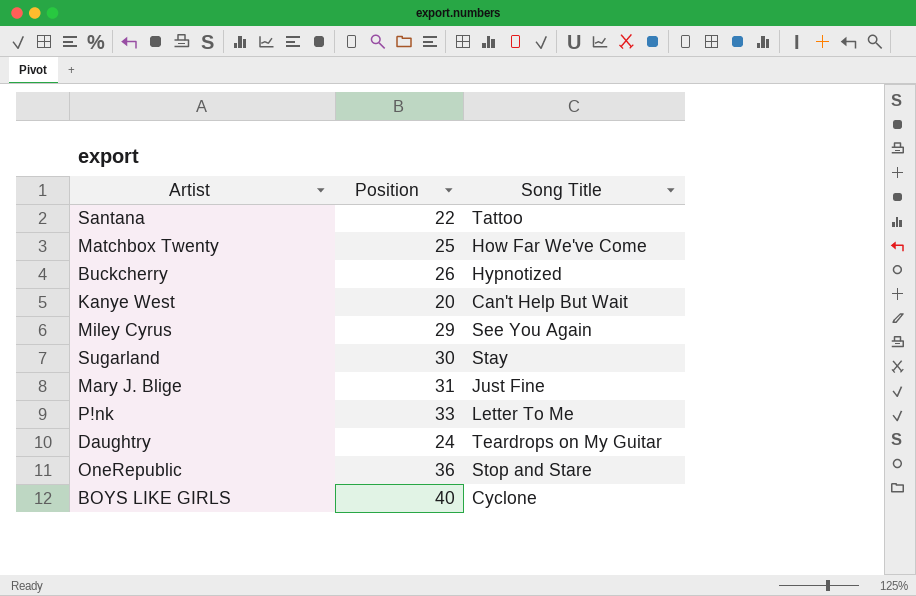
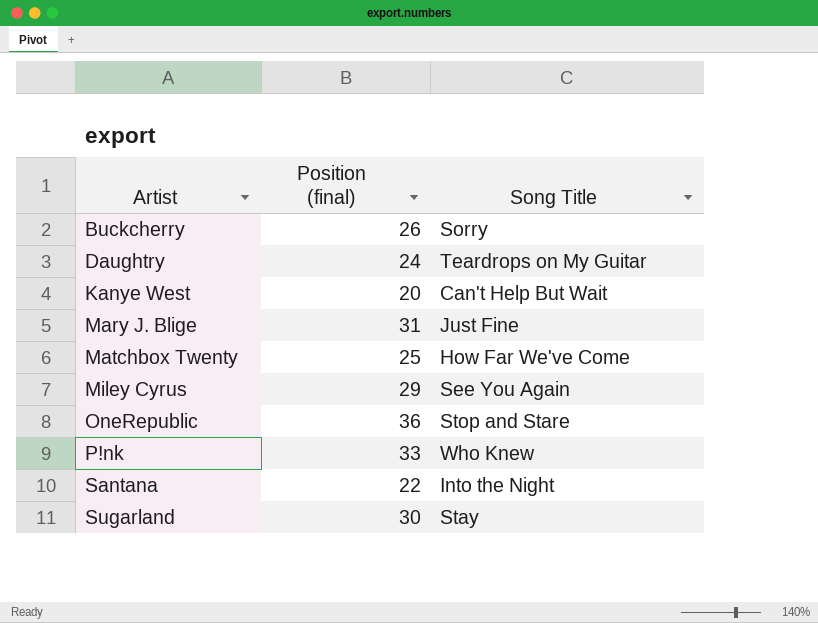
row order: none -> Artist ascending
column name: Position -> Position (final)
row BOYS LIKE GIRLS: 40 | Cyclone -> none
Buckcherry | Song Title: Hypnotized -> Sorry
P!nk | Song Title: Letter To Me -> Who Knew
Santana | Song Title: Tattoo -> Into the Night

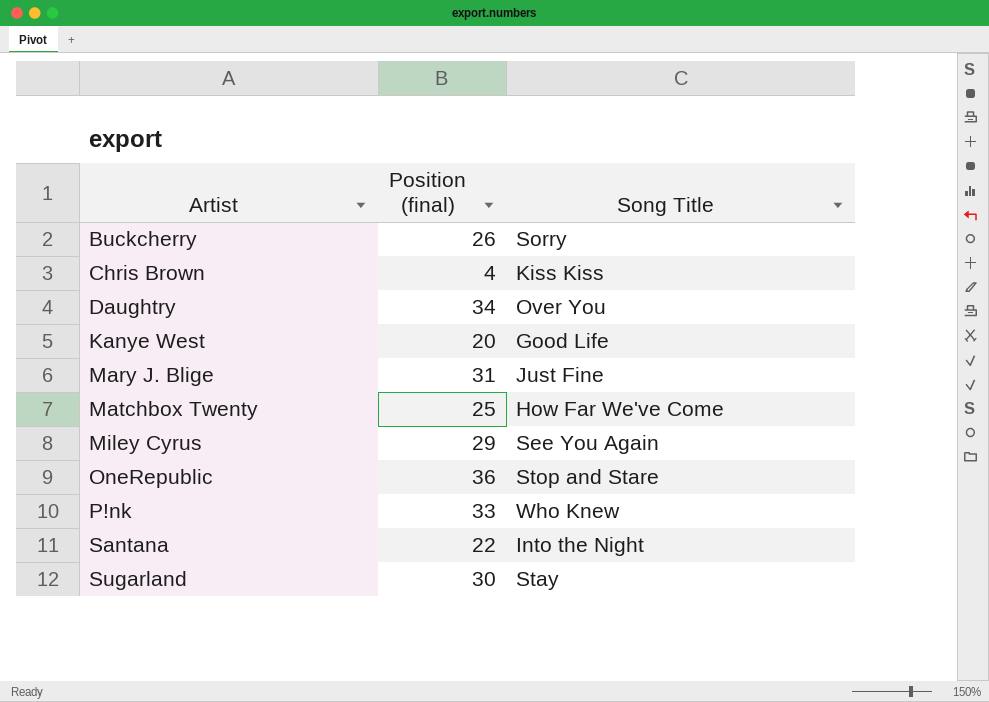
row Chris Brown: none -> 4 | Kiss Kiss
Daughtry | Position (final): 24 -> 34
Daughtry | Song Title: Teardrops on My Guitar -> Over You
Kanye West | Song Title: Can't Help But Wait -> Good Life

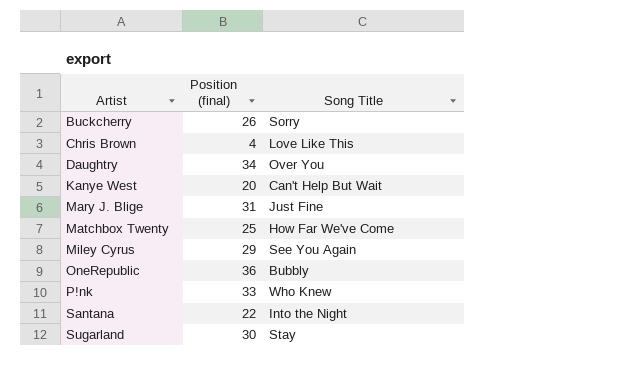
Chris Brown | Song Title: Kiss Kiss -> Love Like This
Kanye West | Song Title: Good Life -> Can't Help But Wait
OneRepublic | Song Title: Stop and Stare -> Bubbly

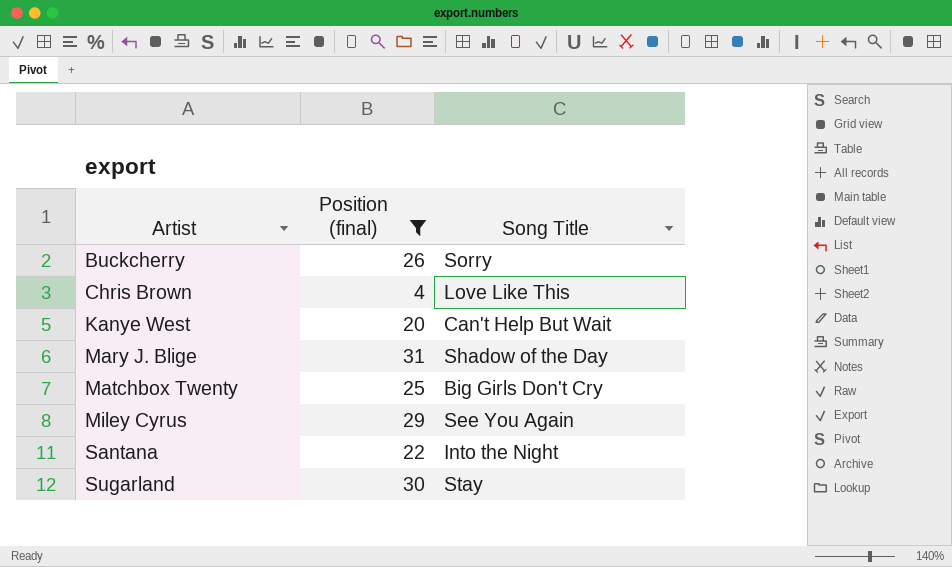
filter: none -> Position (final) <= 31
Mary J. Blige | Song Title: Just Fine -> Shadow of the Day
Matchbox Twenty | Song Title: How Far We've Come -> Big Girls Don't Cry

